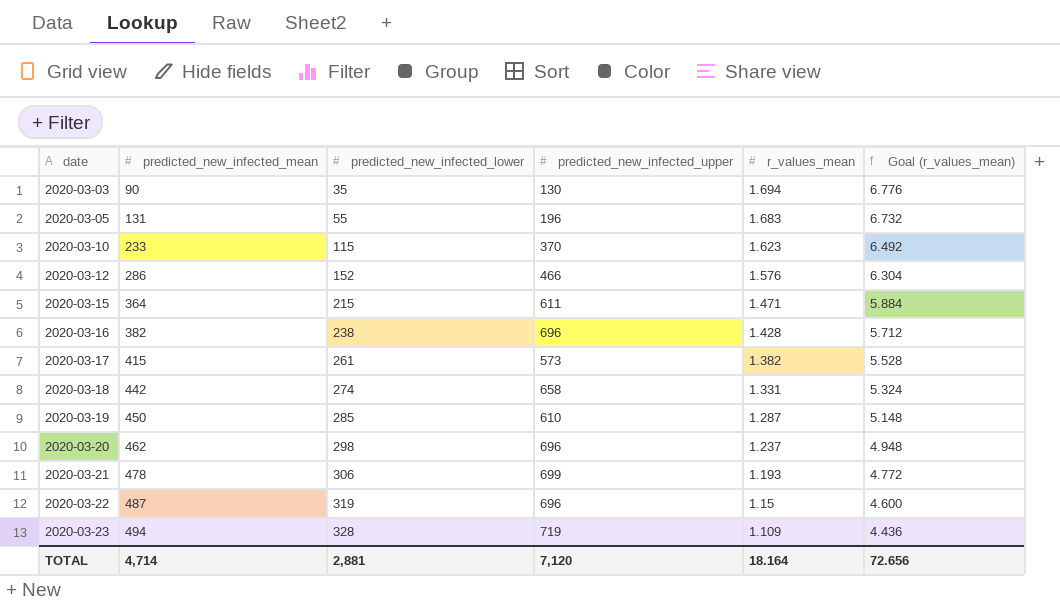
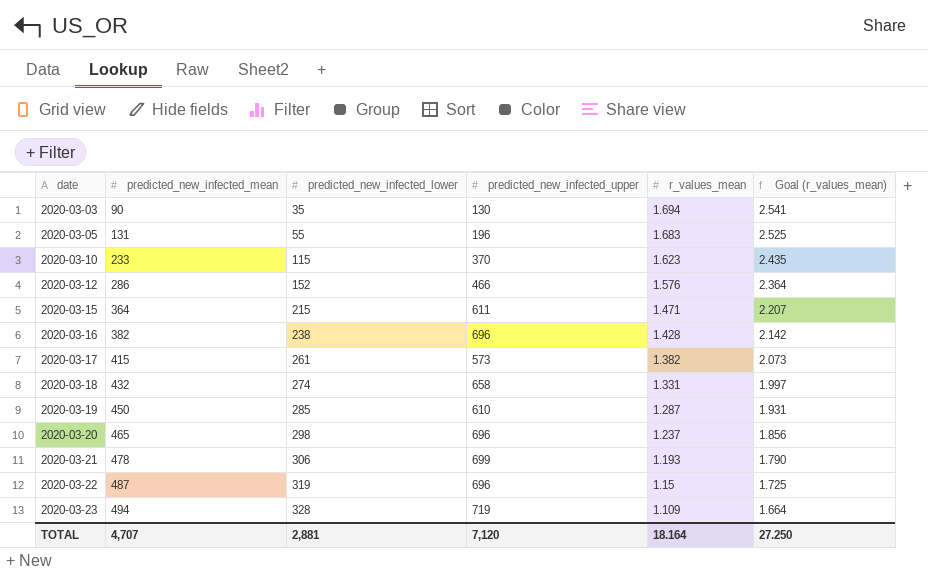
column Goal (r_values_mean) | formula: [r_values_mean] * 4 -> [r_values_mean] * 1.5
2020-03-18 | predicted_new_infected_mean: 442 -> 432
2020-03-20 | predicted_new_infected_mean: 462 -> 465
TOTAL | predicted_new_infected_mean: 4,714 -> 4,707
TOTAL | Goal (r_values_mean): 72.656 -> 27.250

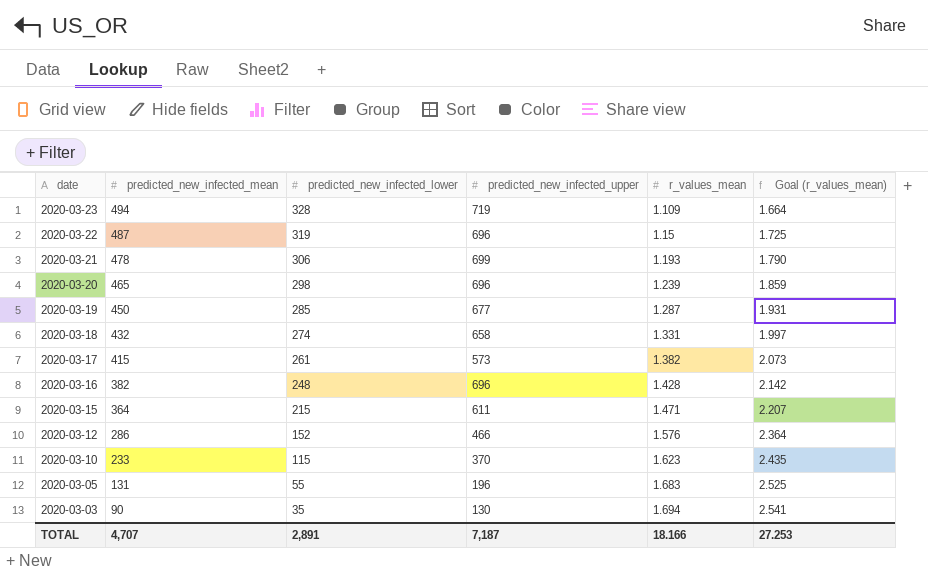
row order: date ascending -> date descending
2020-03-20 | r_values_mean: 1.237 -> 1.239
2020-03-20 | Goal (r_values_mean): 1.856 -> 1.859
2020-03-19 | predicted_new_infected_upper: 610 -> 677
2020-03-16 | predicted_new_infected_lower: 238 -> 248
TOTAL | predicted_new_infected_lower: 2,881 -> 2,891
TOTAL | predicted_new_infected_upper: 7,120 -> 7,187
TOTAL | r_values_mean: 18.164 -> 18.166
TOTAL | Goal (r_values_mean): 27.250 -> 27.253

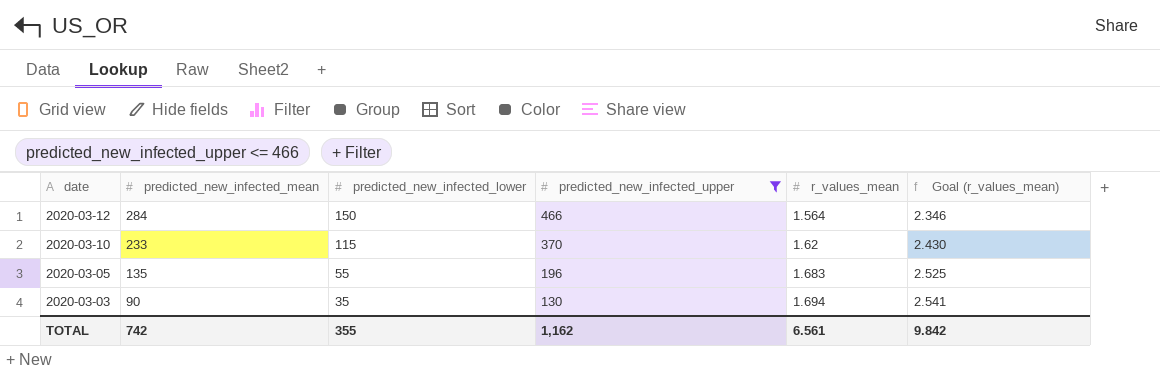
filter: none -> predicted_new_infected_upper <= 466
2020-03-12 | predicted_new_infected_mean: 286 -> 284
2020-03-12 | predicted_new_infected_lower: 152 -> 150
2020-03-12 | r_values_mean: 1.576 -> 1.564
2020-03-12 | Goal (r_values_mean): 2.364 -> 2.346
2020-03-10 | r_values_mean: 1.623 -> 1.62
2020-03-10 | Goal (r_values_mean): 2.435 -> 2.430
2020-03-05 | predicted_new_infected_mean: 131 -> 135
TOTAL | predicted_new_infected_mean: 4,707 -> 742
TOTAL | predicted_new_infected_lower: 2,891 -> 355
TOTAL | predicted_new_infected_upper: 7,187 -> 1,162
TOTAL | r_values_mean: 18.166 -> 6.561
TOTAL | Goal (r_values_mean): 27.253 -> 9.842

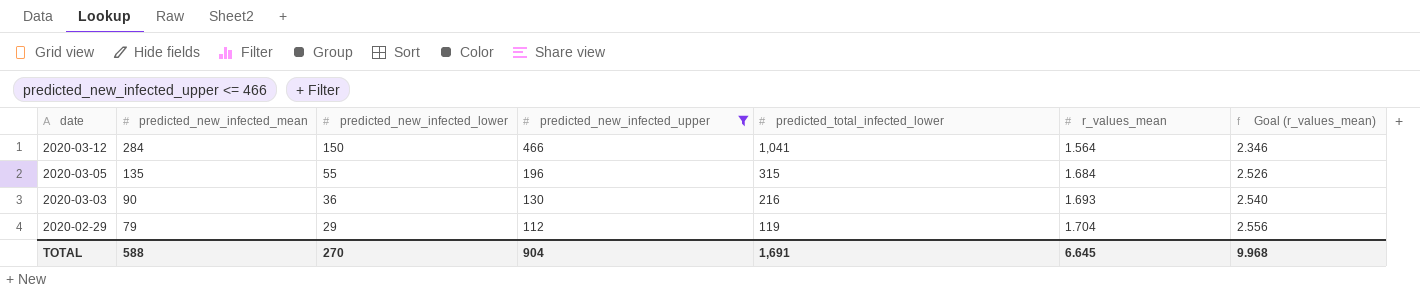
column predicted_total_infected_lower | position: none -> 5
row 2020-03-10: 233 | 115 | 370 | 1.62 | 2.430 -> none
2020-03-05 | r_values_mean: 1.683 -> 1.684
2020-03-05 | Goal (r_values_mean): 2.525 -> 2.526
2020-03-03 | predicted_new_infected_lower: 35 -> 36
2020-03-03 | r_values_mean: 1.694 -> 1.693
2020-03-03 | Goal (r_values_mean): 2.541 -> 2.540
row 2020-02-29: none -> 79 | 29 | 112 | 119 | 1.704 | 2.556
TOTAL | predicted_new_infected_mean: 742 -> 588
TOTAL | predicted_new_infected_lower: 355 -> 270
TOTAL | predicted_new_infected_upper: 1,162 -> 904
TOTAL | r_values_mean: 6.561 -> 6.645
TOTAL | Goal (r_values_mean): 9.842 -> 9.968

